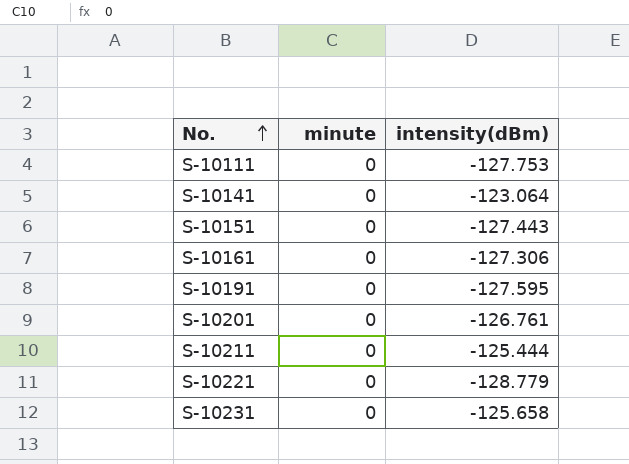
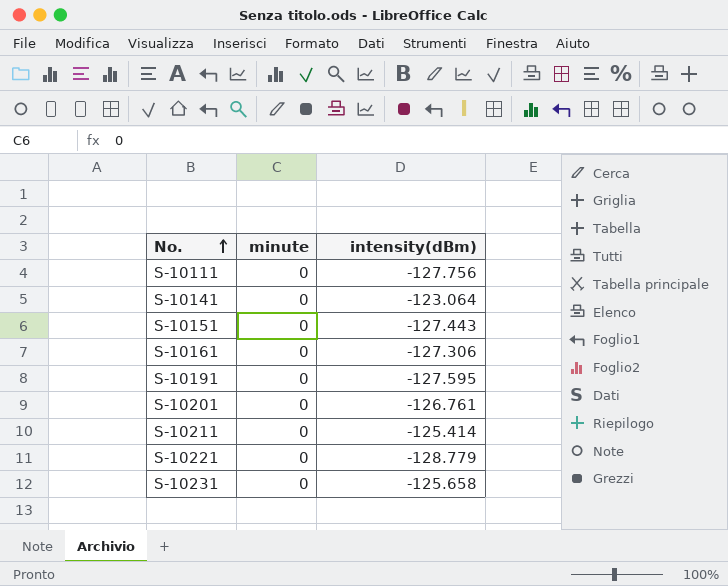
S-10111 | intensity(dBm): -127.753 -> -127.756
S-10211 | intensity(dBm): -125.444 -> -125.414

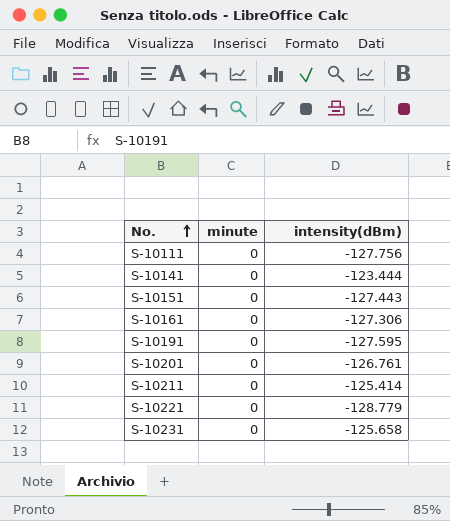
S-10141 | intensity(dBm): -123.064 -> -123.444

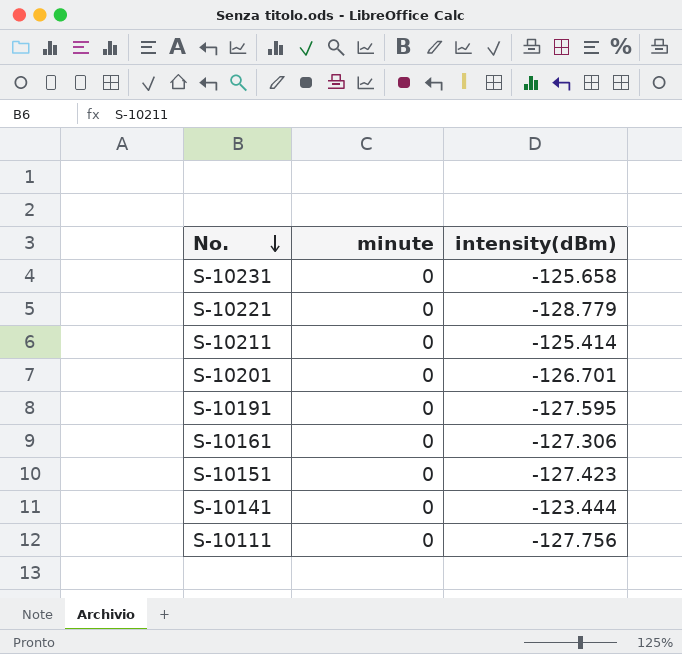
row order: No. ascending -> No. descending
S-10201 | intensity(dBm): -126.761 -> -126.701
S-10151 | intensity(dBm): -127.443 -> -127.423

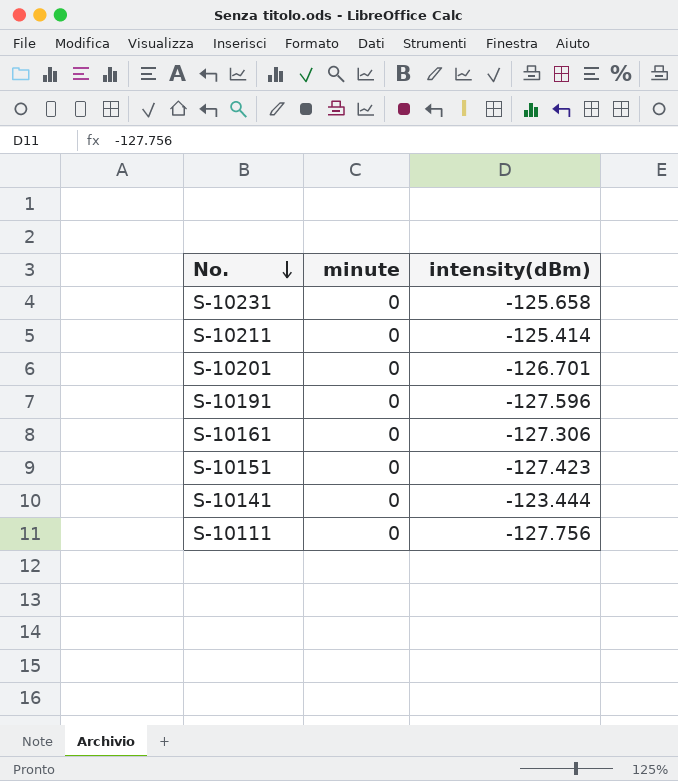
row S-10221: 0 | -128.779 -> none
S-10191 | intensity(dBm): -127.595 -> -127.596

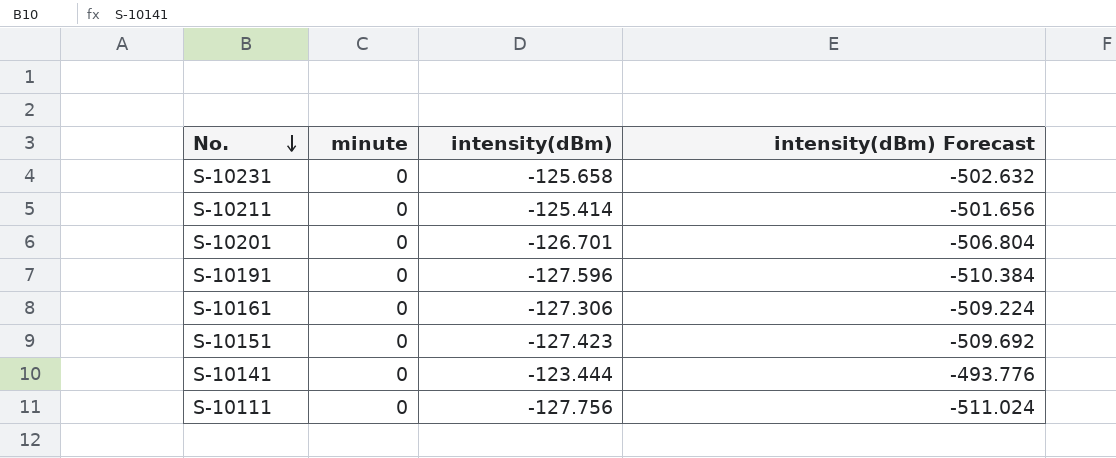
column intensity(dBm) Forecast | formula: none -> [intensity(dBm)] * 4

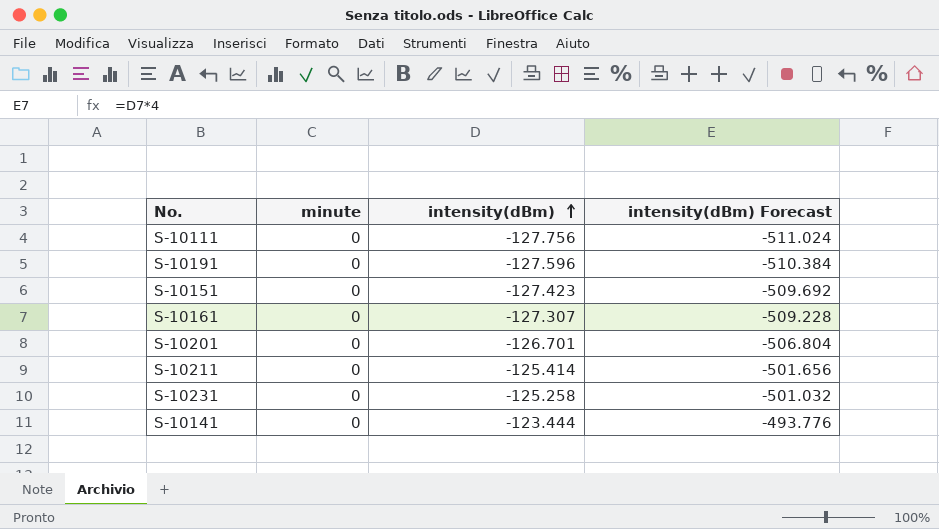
row order: No. descending -> intensity(dBm) ascending
S-10161 | intensity(dBm): -127.306 -> -127.307
S-10161 | intensity(dBm) Forecast: -509.224 -> -509.228
S-10231 | intensity(dBm): -125.658 -> -125.258
S-10231 | intensity(dBm) Forecast: -502.632 -> -501.032

